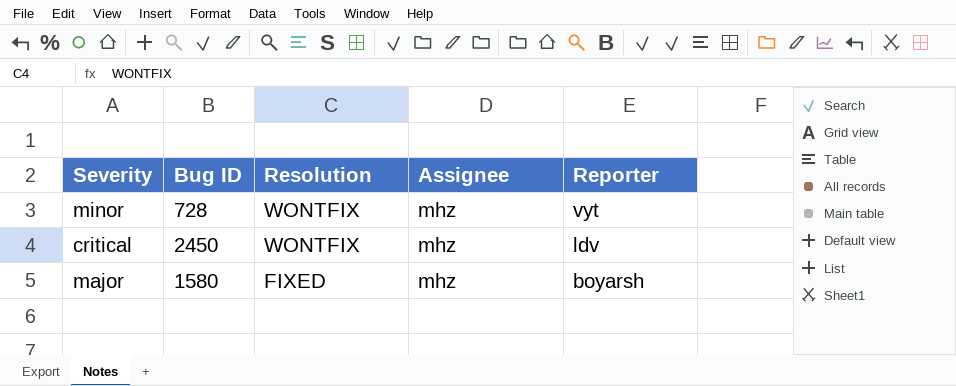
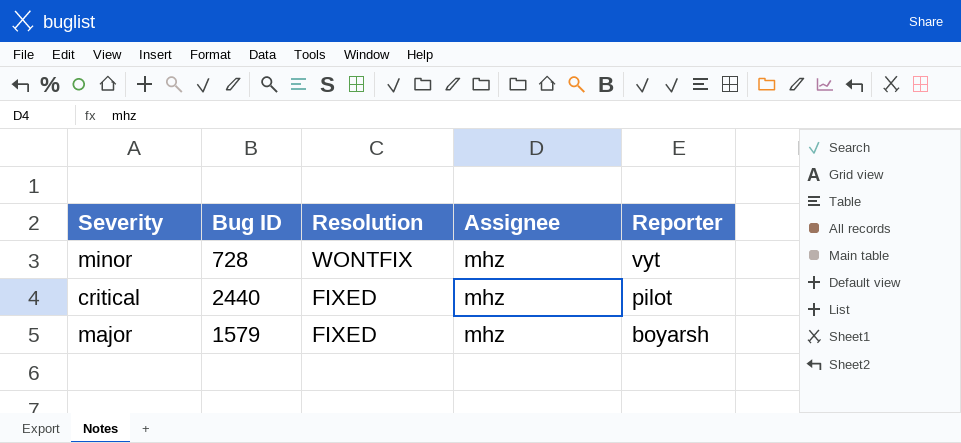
critical | Bug ID: 2450 -> 2440
critical | Resolution: WONTFIX -> FIXED
critical | Reporter: ldv -> pilot
major | Bug ID: 1580 -> 1579

